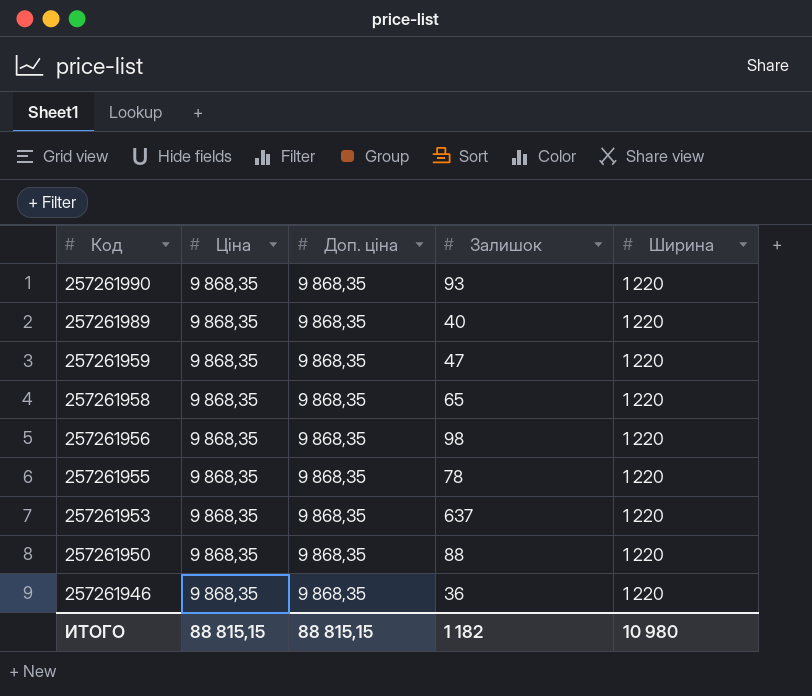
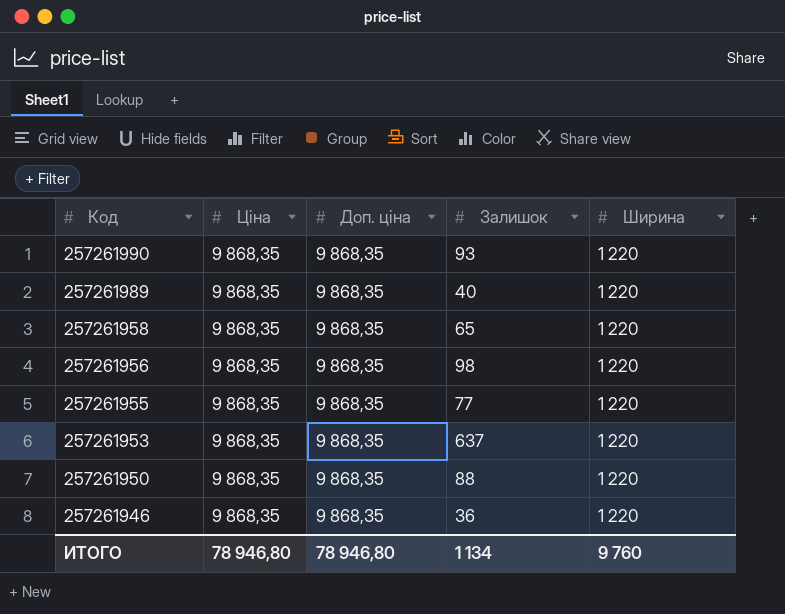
row 257261959: 9 868,35 | 9 868,35 | 47 | 1 220 -> none
257261955 | Залишок: 78 -> 77
ИТОГО | Ціна: 88 815,15 -> 78 946,80
ИТОГО | Доп. ціна: 88 815,15 -> 78 946,80
ИТОГО | Залишок: 1 182 -> 1 134
ИТОГО | Ширина: 10 980 -> 9 760

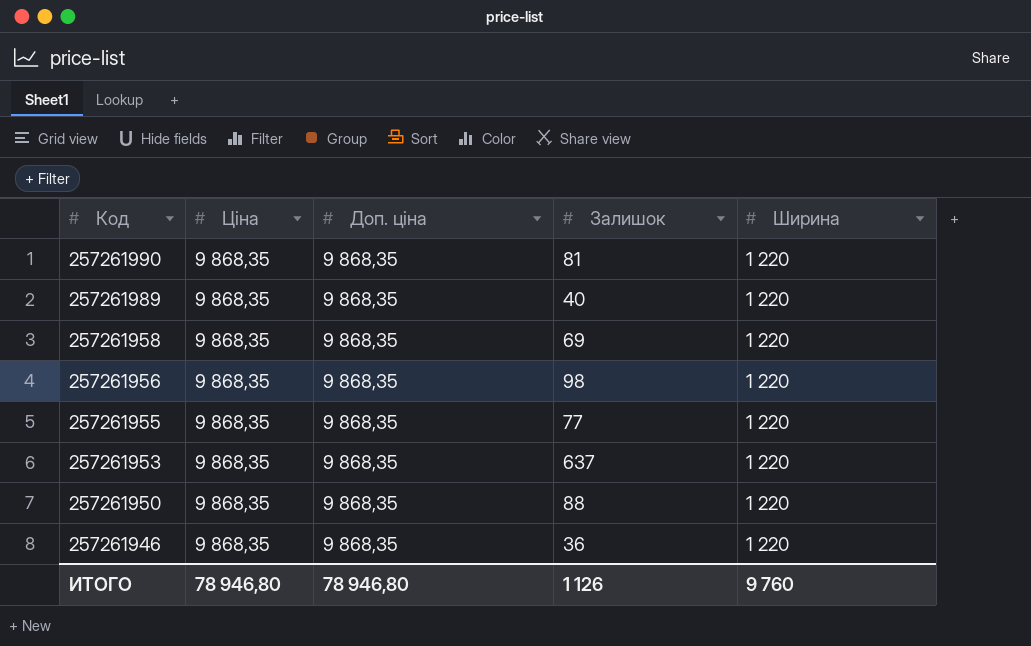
257261990 | Залишок: 93 -> 81
257261958 | Залишок: 65 -> 69
ИТОГО | Залишок: 1 134 -> 1 126

